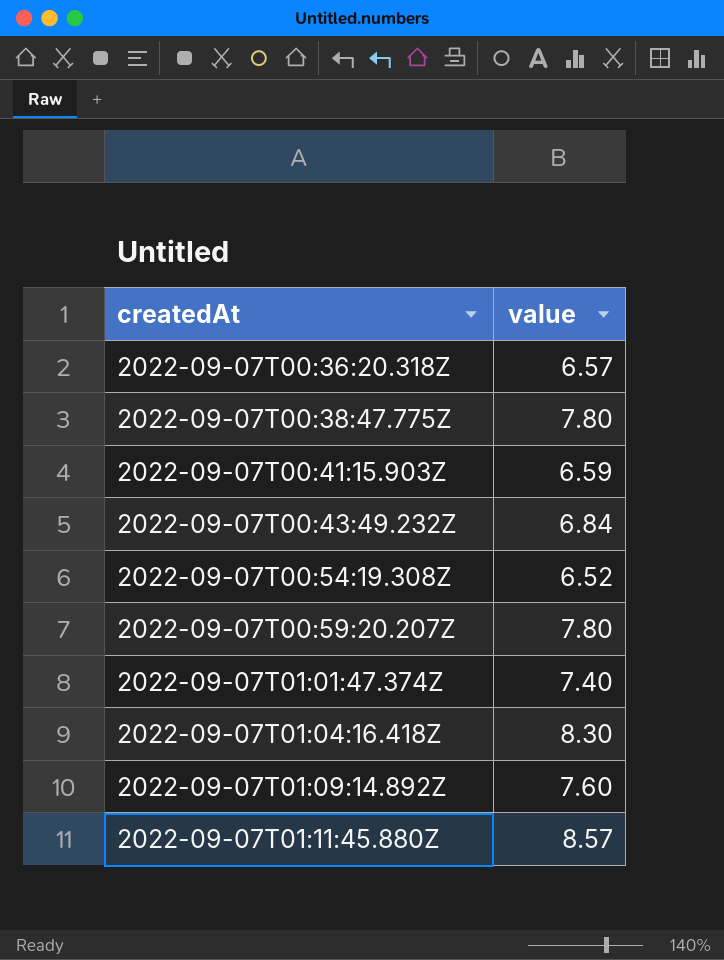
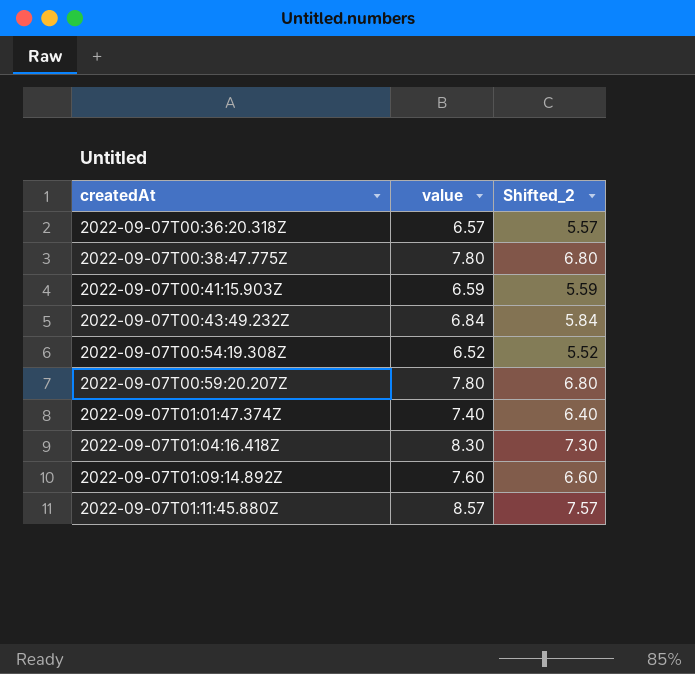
column Shifted_2 | formula: none -> [value] - 1

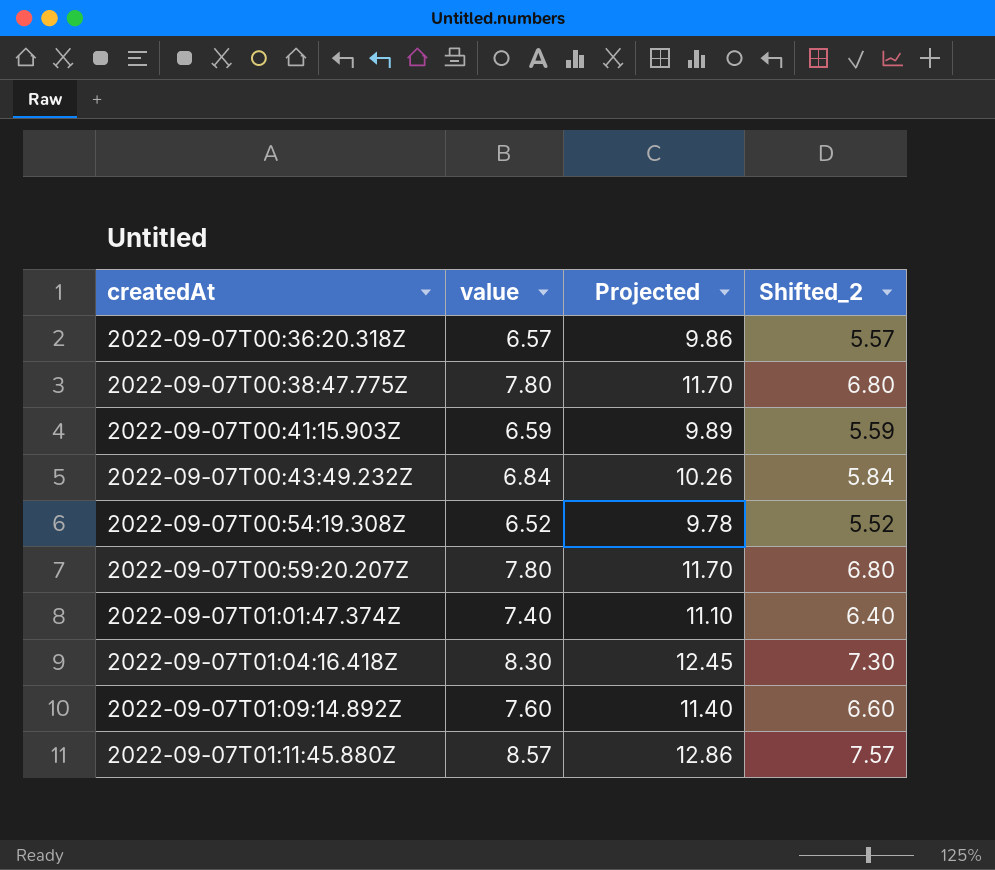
column Projected | formula: none -> [value] * 1.5

